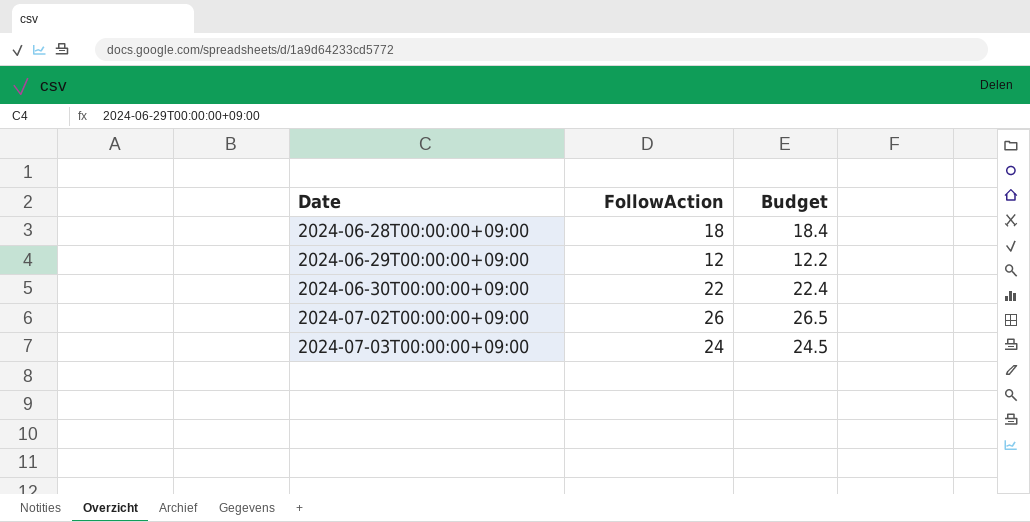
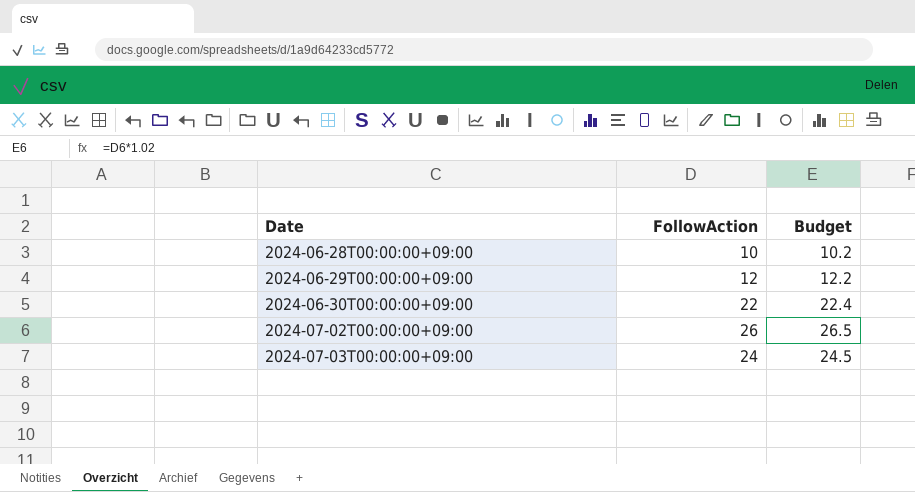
2024-06-28T00:00:00+09:00 | FollowAction: 18 -> 10
2024-06-28T00:00:00+09:00 | Budget: 18.4 -> 10.2

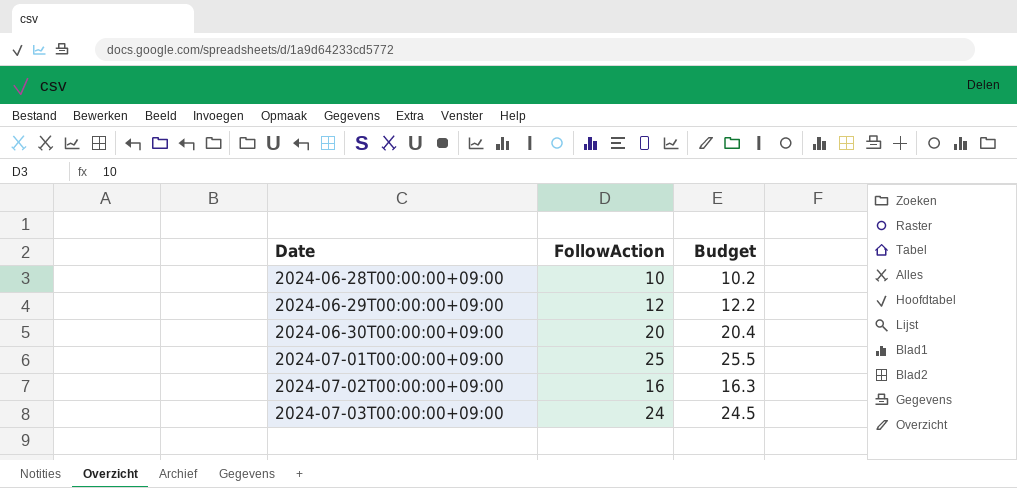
2024-06-30T00:00:00+09:00 | FollowAction: 22 -> 20
2024-06-30T00:00:00+09:00 | Budget: 22.4 -> 20.4
row 2024-07-01T00:00:00+09:00: none -> 25 | 25.5
2024-07-02T00:00:00+09:00 | FollowAction: 26 -> 16
2024-07-02T00:00:00+09:00 | Budget: 26.5 -> 16.3

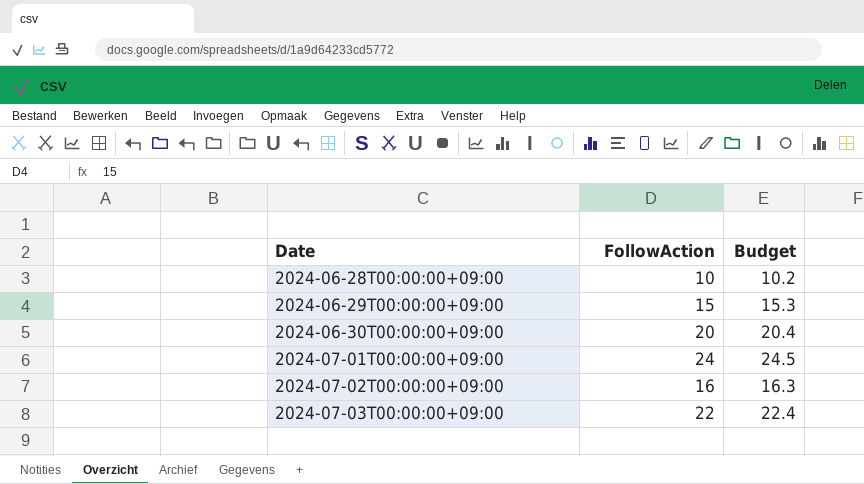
2024-06-29T00:00:00+09:00 | FollowAction: 12 -> 15
2024-06-29T00:00:00+09:00 | Budget: 12.2 -> 15.3
2024-07-01T00:00:00+09:00 | FollowAction: 25 -> 24
2024-07-01T00:00:00+09:00 | Budget: 25.5 -> 24.5
2024-07-03T00:00:00+09:00 | FollowAction: 24 -> 22
2024-07-03T00:00:00+09:00 | Budget: 24.5 -> 22.4

